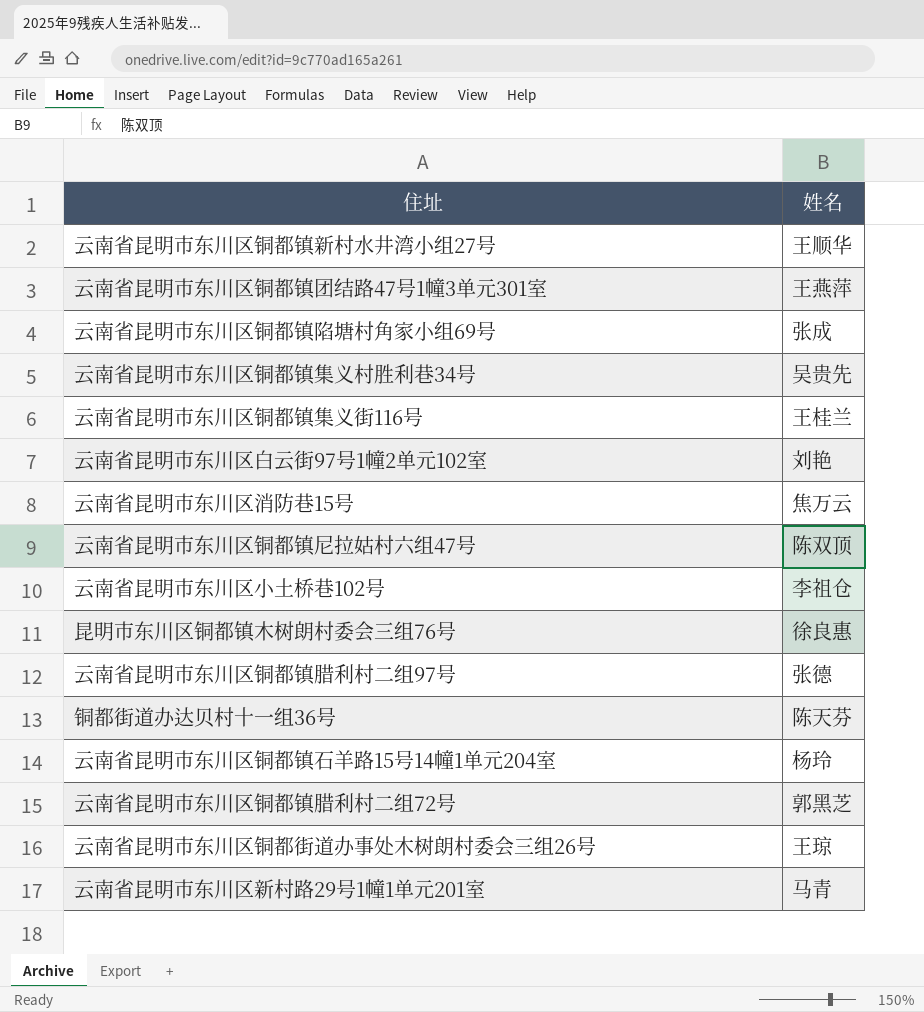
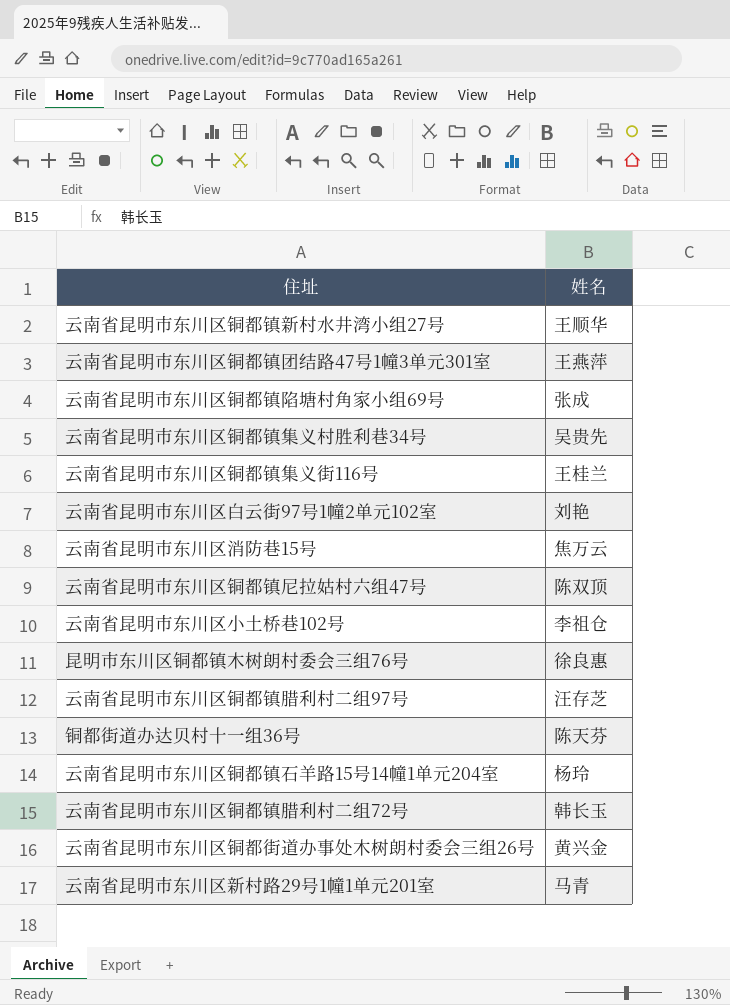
云南省昆明市东川区铜都镇腊利村二组97号 | 姓名: 张德 -> 汪存芝
云南省昆明市东川区铜都镇腊利村二组72号 | 姓名: 郭黑芝 -> 韩长玉
云南省昆明市东川区铜都街道办事处木树朗村委会三组26号 | 姓名: 王琼 -> 黄兴金

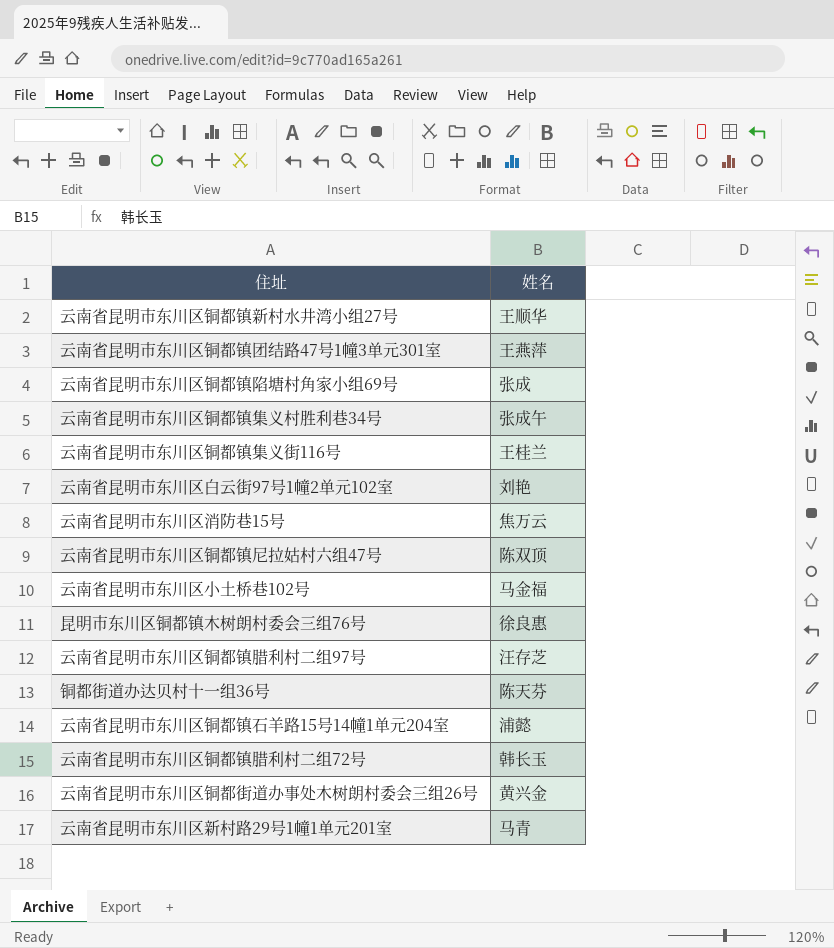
云南省昆明市东川区铜都镇集义村胜利巷34号 | 姓名: 吴贵先 -> 张成午
云南省昆明市东川区小土桥巷102号 | 姓名: 李祖仓 -> 马金福
云南省昆明市东川区铜都镇石羊路15号14幢1单元204室 | 姓名: 杨玲 -> 浦懿

